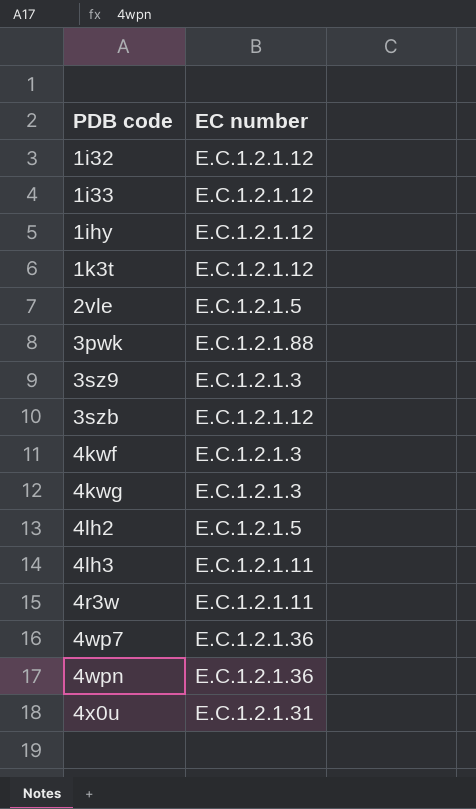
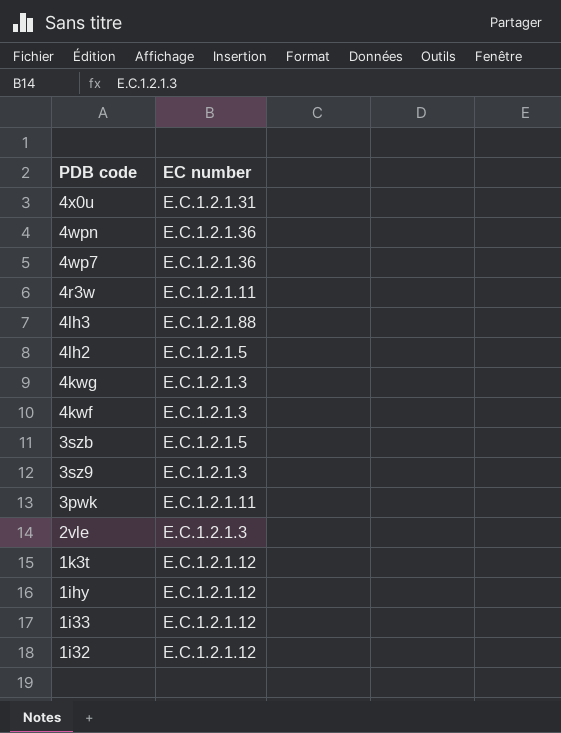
row order: PDB code ascending -> PDB code descending
4lh3 | EC number: E.C.1.2.1.11 -> E.C.1.2.1.88
3szb | EC number: E.C.1.2.1.12 -> E.C.1.2.1.5
3pwk | EC number: E.C.1.2.1.88 -> E.C.1.2.1.11
2vle | EC number: E.C.1.2.1.5 -> E.C.1.2.1.3

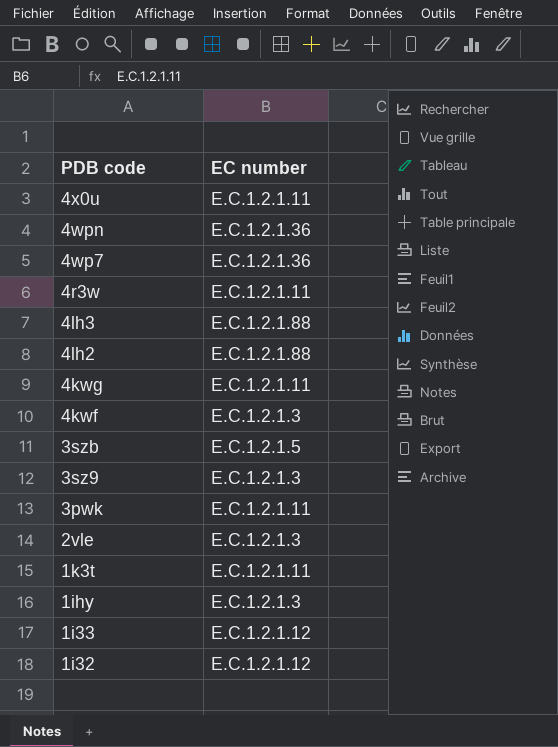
4x0u | EC number: E.C.1.2.1.31 -> E.C.1.2.1.11
4lh2 | EC number: E.C.1.2.1.5 -> E.C.1.2.1.88
4kwg | EC number: E.C.1.2.1.3 -> E.C.1.2.1.11
1k3t | EC number: E.C.1.2.1.12 -> E.C.1.2.1.11
1ihy | EC number: E.C.1.2.1.12 -> E.C.1.2.1.3

